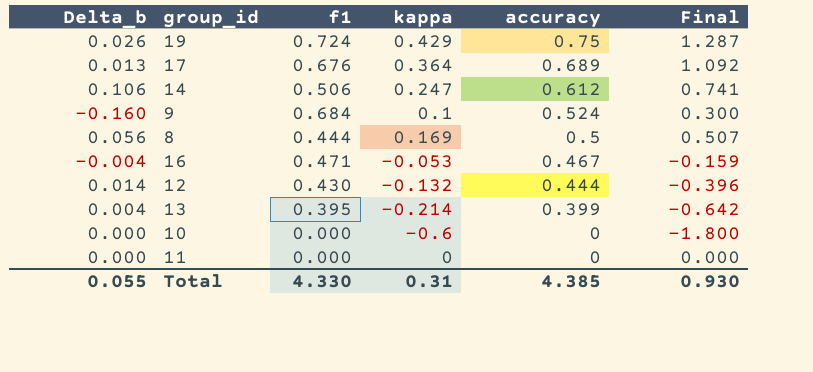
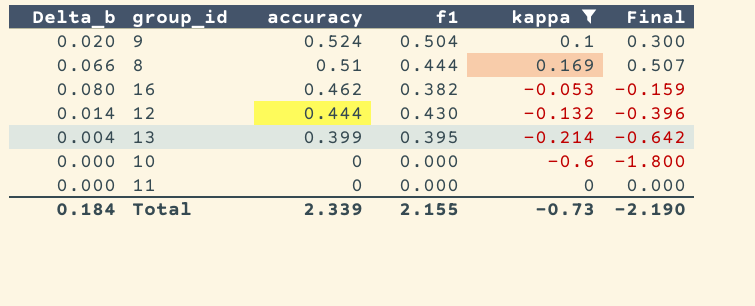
filter: none -> kappa <= 0.169
column accuracy | position: 5 -> 3
9 | Delta_b: -0.160 -> 0.020
9 | f1: 0.684 -> 0.504
8 | Delta_b: 0.056 -> 0.066
8 | accuracy: 0.5 -> 0.51
16 | Delta_b: -0.004 -> 0.080
16 | accuracy: 0.467 -> 0.462
16 | f1: 0.471 -> 0.382
Total | Delta_b: 0.055 -> 0.184
Total | accuracy: 4.385 -> 2.339
Total | f1: 4.330 -> 2.155
Total | kappa: 0.31 -> -0.73
Total | Final: 0.930 -> -2.190

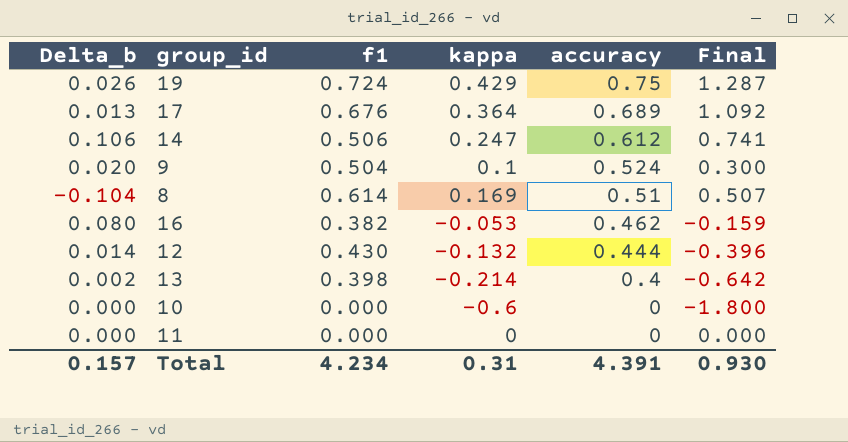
filter: kappa <= 0.169 -> none
column accuracy | position: 3 -> 5
8 | Delta_b: 0.066 -> -0.104
8 | f1: 0.444 -> 0.614
13 | Delta_b: 0.004 -> 0.002
13 | f1: 0.395 -> 0.398
13 | accuracy: 0.399 -> 0.4
Total | Delta_b: 0.184 -> 0.157
Total | f1: 2.155 -> 4.234
Total | kappa: -0.73 -> 0.31
Total | accuracy: 2.339 -> 4.391
Total | Final: -2.190 -> 0.930

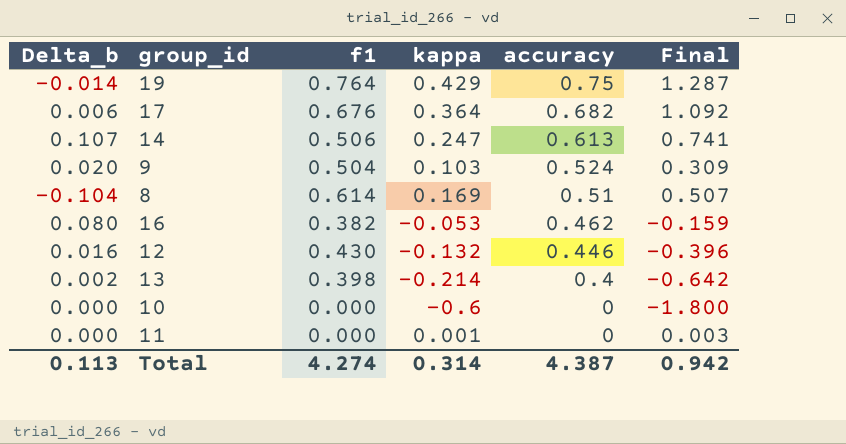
19 | Delta_b: 0.026 -> -0.014
19 | f1: 0.724 -> 0.764
17 | Delta_b: 0.013 -> 0.006
17 | accuracy: 0.689 -> 0.682
14 | Delta_b: 0.106 -> 0.107
14 | accuracy: 0.612 -> 0.613
9 | kappa: 0.1 -> 0.103
9 | Final: 0.300 -> 0.309
12 | Delta_b: 0.014 -> 0.016
12 | accuracy: 0.444 -> 0.446
11 | kappa: 0 -> 0.001
11 | Final: 0.000 -> 0.003
Total | Delta_b: 0.157 -> 0.113
Total | f1: 4.234 -> 4.274
Total | kappa: 0.31 -> 0.314
Total | accuracy: 4.391 -> 4.387
Total | Final: 0.930 -> 0.942

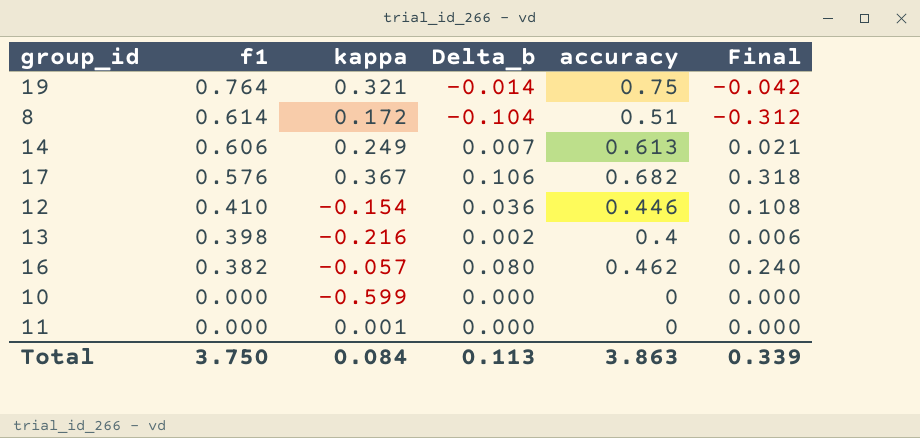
row order: accuracy descending -> f1 descending
column Delta_b | position: 1 -> 4
column Final | formula: [kappa] * 3 -> [Delta_b] * 3
row 9: 0.020 | 0.504 | 0.103 | 0.524 | 0.309 -> none
19 | kappa: 0.429 -> 0.321
8 | kappa: 0.169 -> 0.172
14 | f1: 0.506 -> 0.606
14 | kappa: 0.247 -> 0.249
14 | Delta_b: 0.107 -> 0.007
17 | f1: 0.676 -> 0.576
17 | kappa: 0.364 -> 0.367
17 | Delta_b: 0.006 -> 0.106
12 | f1: 0.430 -> 0.410
12 | kappa: -0.132 -> -0.154
12 | Delta_b: 0.016 -> 0.036
13 | kappa: -0.214 -> -0.216
16 | kappa: -0.053 -> -0.057
10 | kappa: -0.6 -> -0.599
Total | f1: 4.274 -> 3.750
Total | kappa: 0.314 -> 0.084
Total | accuracy: 4.387 -> 3.863
Total | Final: 0.942 -> 0.339

